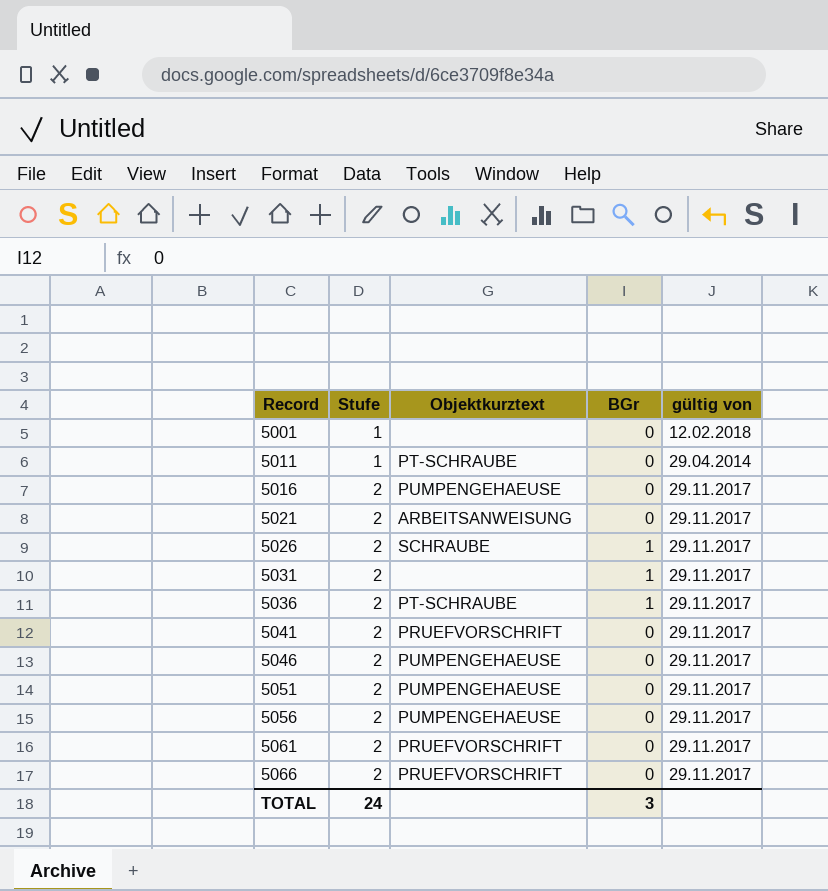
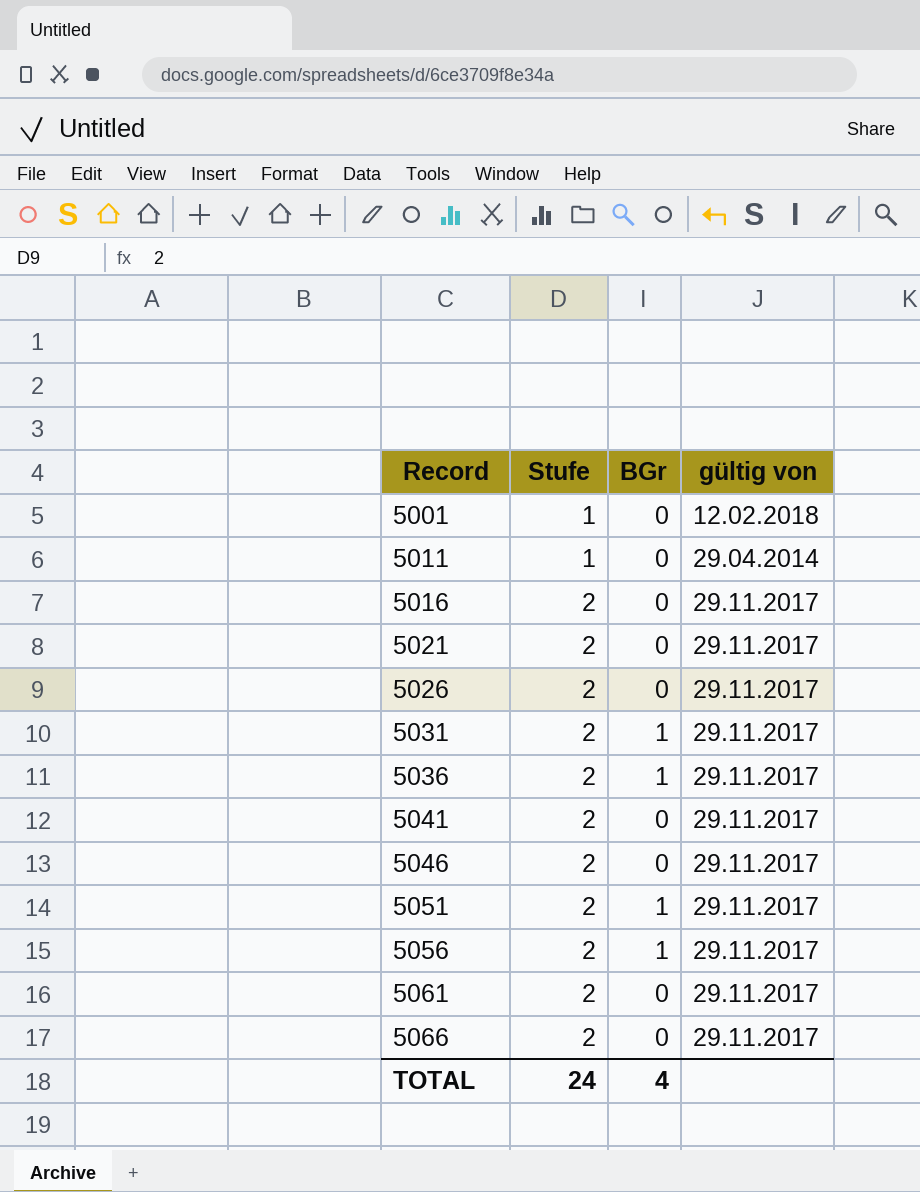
column Objektkurztext | position: 3 -> none
5026 | BGr: 1 -> 0
5051 | BGr: 0 -> 1
5056 | BGr: 0 -> 1
TOTAL | BGr: 3 -> 4

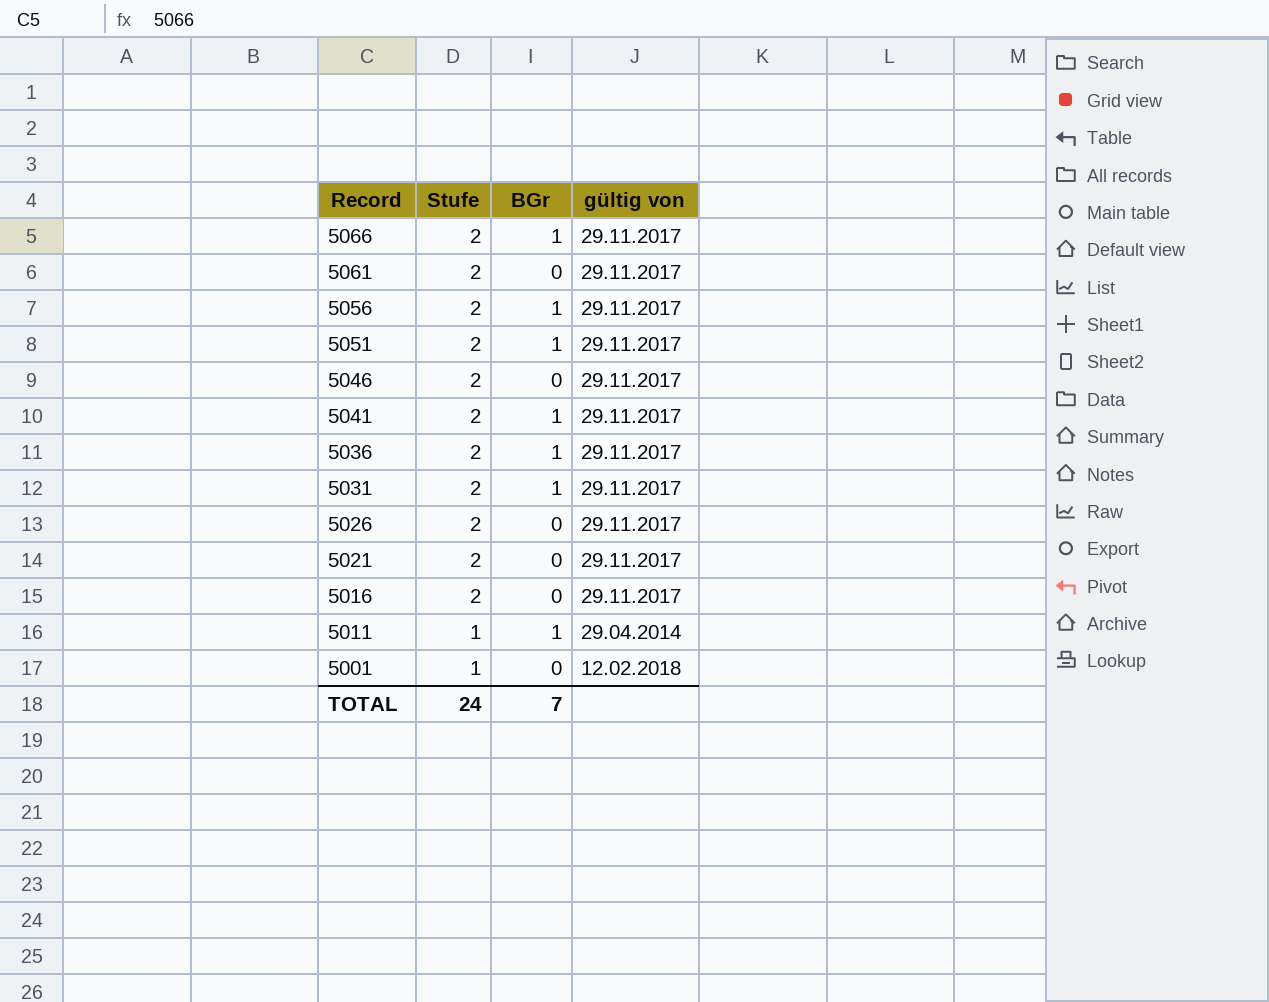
row order: Record ascending -> Record descending
5066 | BGr: 0 -> 1
5041 | BGr: 0 -> 1
5011 | BGr: 0 -> 1
TOTAL | BGr: 4 -> 7

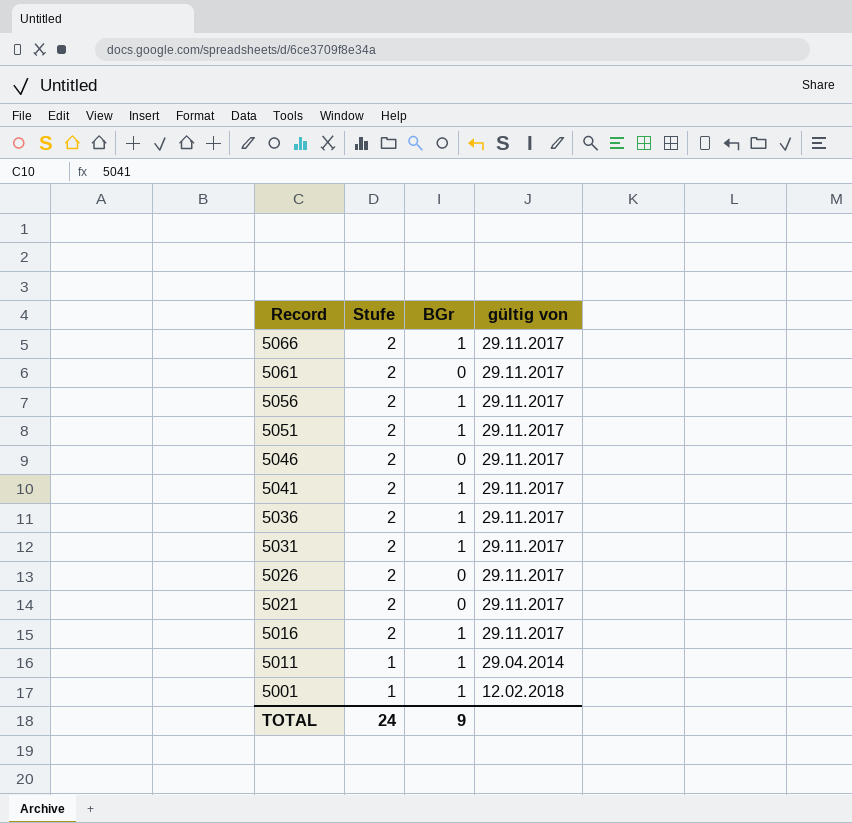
5016 | BGr: 0 -> 1
5001 | BGr: 0 -> 1
TOTAL | BGr: 7 -> 9

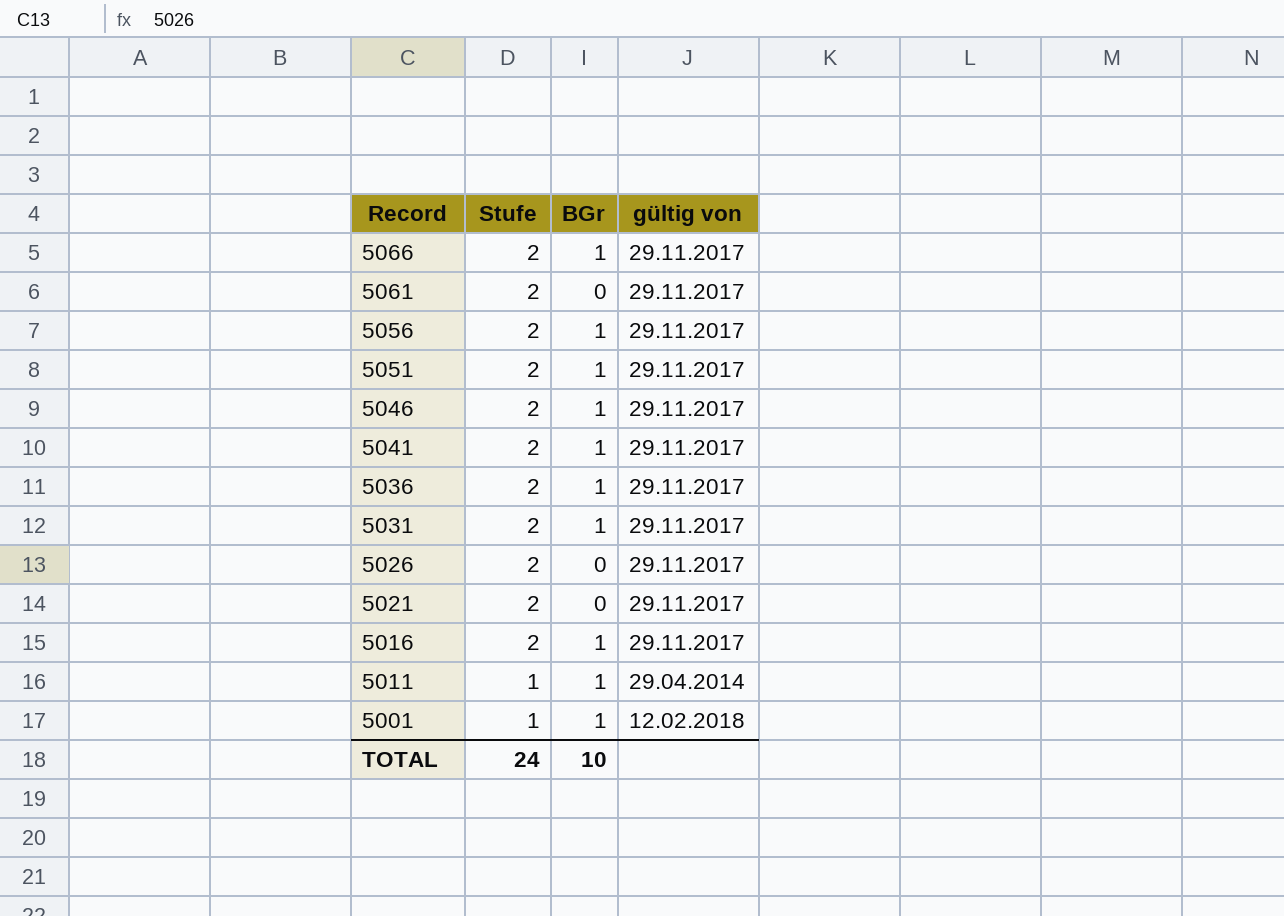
5046 | BGr: 0 -> 1
TOTAL | BGr: 9 -> 10

